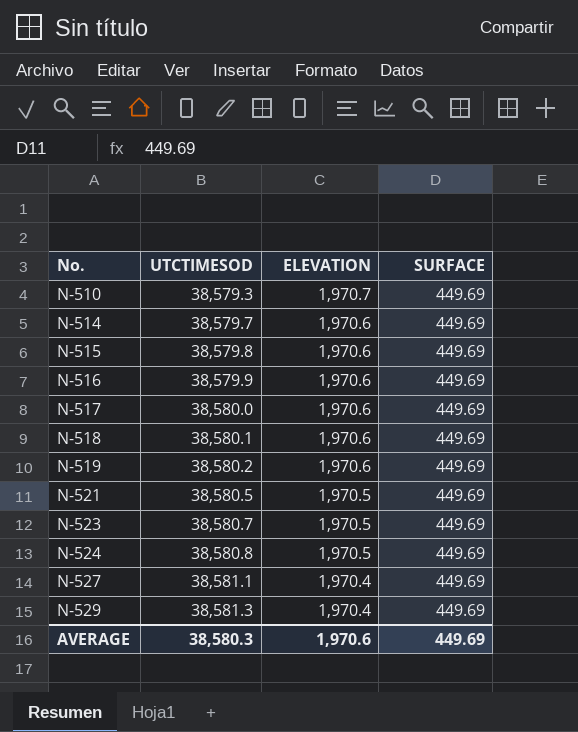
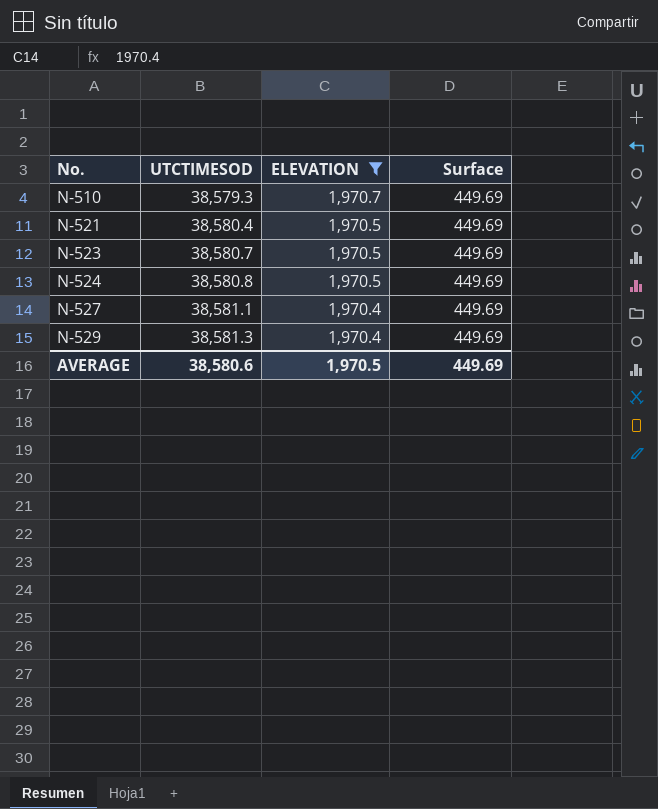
filter: none -> ELEVATION != 1,970.6
column name: SURFACE -> Surface
N-521 | UTCTIMESOD: 38,580.5 -> 38,580.4
AVERAGE | UTCTIMESOD: 38,580.3 -> 38,580.6
AVERAGE | ELEVATION: 1,970.6 -> 1,970.5

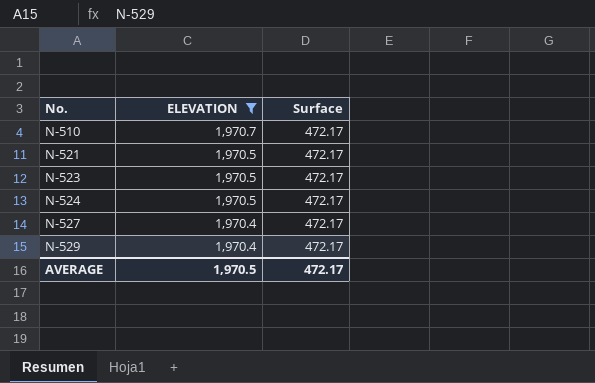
column UTCTIMESOD | position: 2 -> none
N-510 | Surface: 449.69 -> 472.17
N-521 | Surface: 449.69 -> 472.17
N-523 | Surface: 449.69 -> 472.17
N-524 | Surface: 449.69 -> 472.17
N-527 | Surface: 449.69 -> 472.17
N-529 | Surface: 449.69 -> 472.17
AVERAGE | Surface: 449.69 -> 472.17

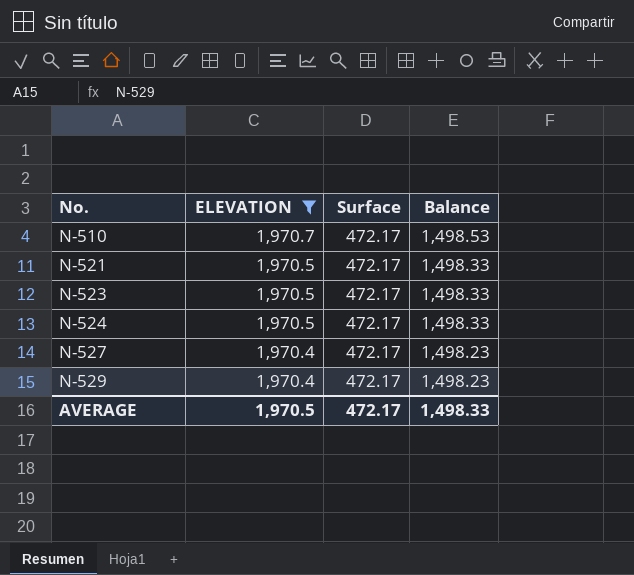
column Balance | formula: none -> [ELEVATION] - [Surface]

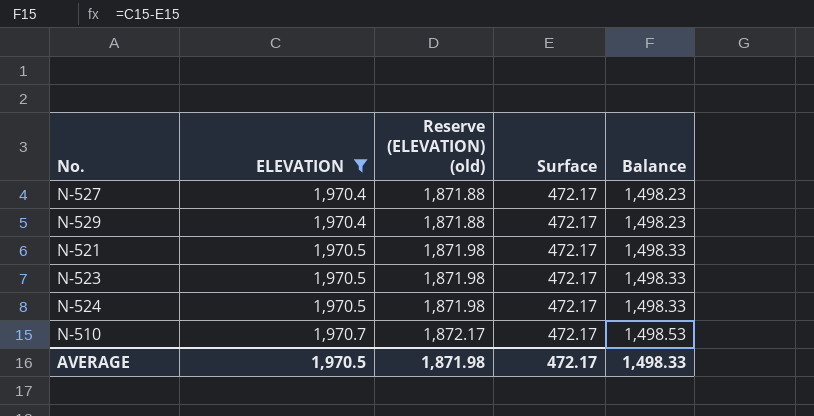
row order: No. ascending -> ELEVATION ascending
column Reserve (ELEVATION) (old) | formula: none -> [ELEVATION] * 0.95

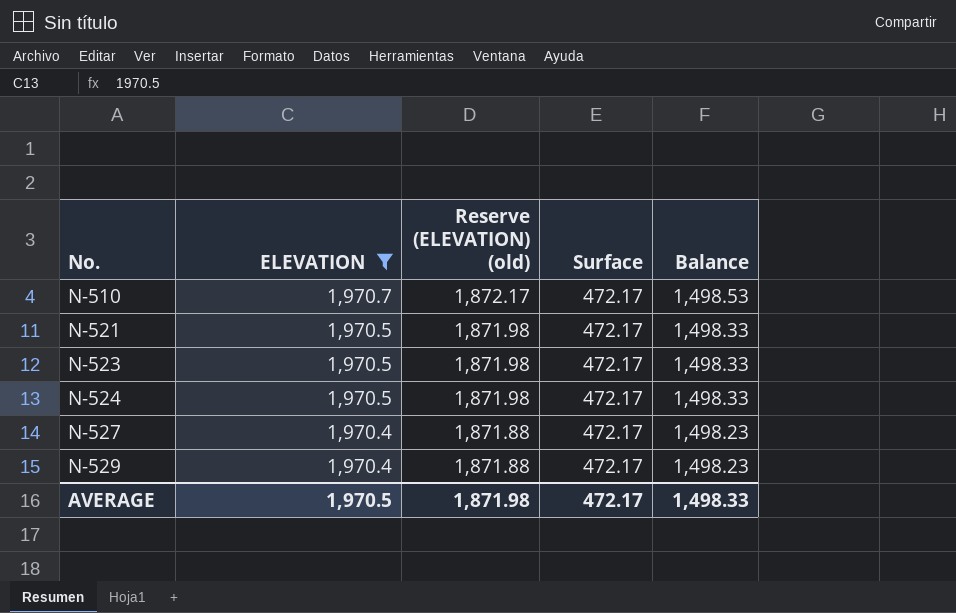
row order: ELEVATION ascending -> No. ascending

